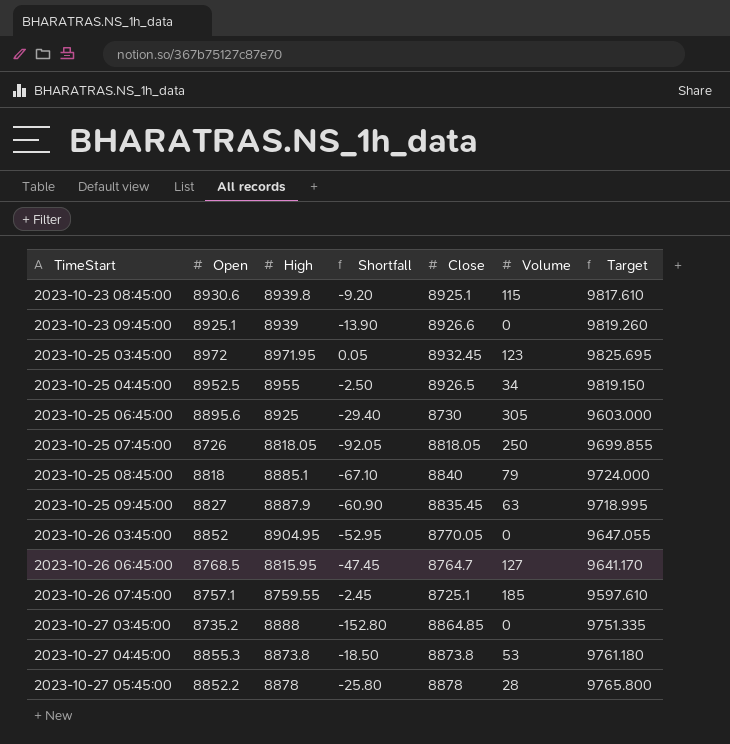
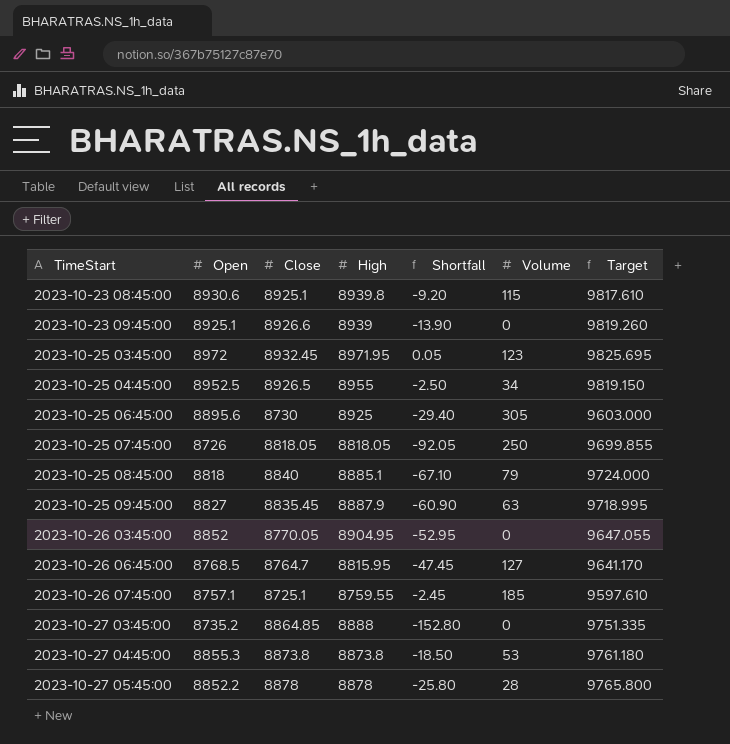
column Close | position: 5 -> 3

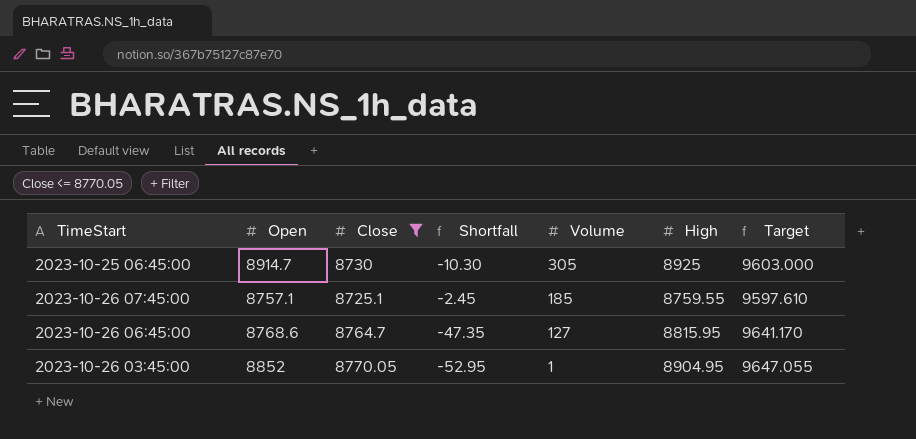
filter: none -> Close <= 8770.05
row order: TimeStart ascending -> Volume descending
column High | position: 4 -> 6
2023-10-25 06:45:00 | Open: 8895.6 -> 8914.7
2023-10-25 06:45:00 | Shortfall: -29.40 -> -10.30
2023-10-26 06:45:00 | Open: 8768.5 -> 8768.6
2023-10-26 06:45:00 | Shortfall: -47.45 -> -47.35
2023-10-26 03:45:00 | Volume: 0 -> 1

